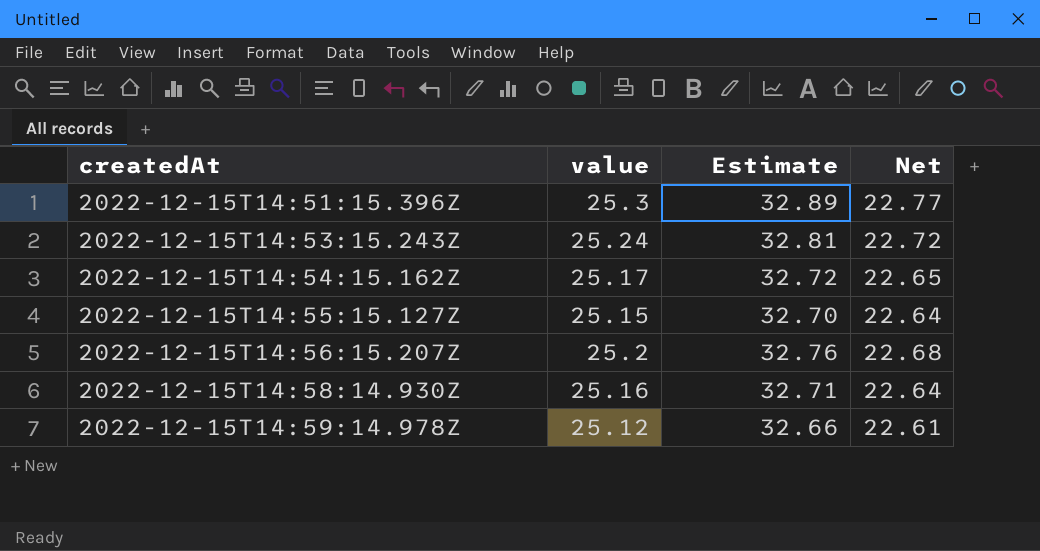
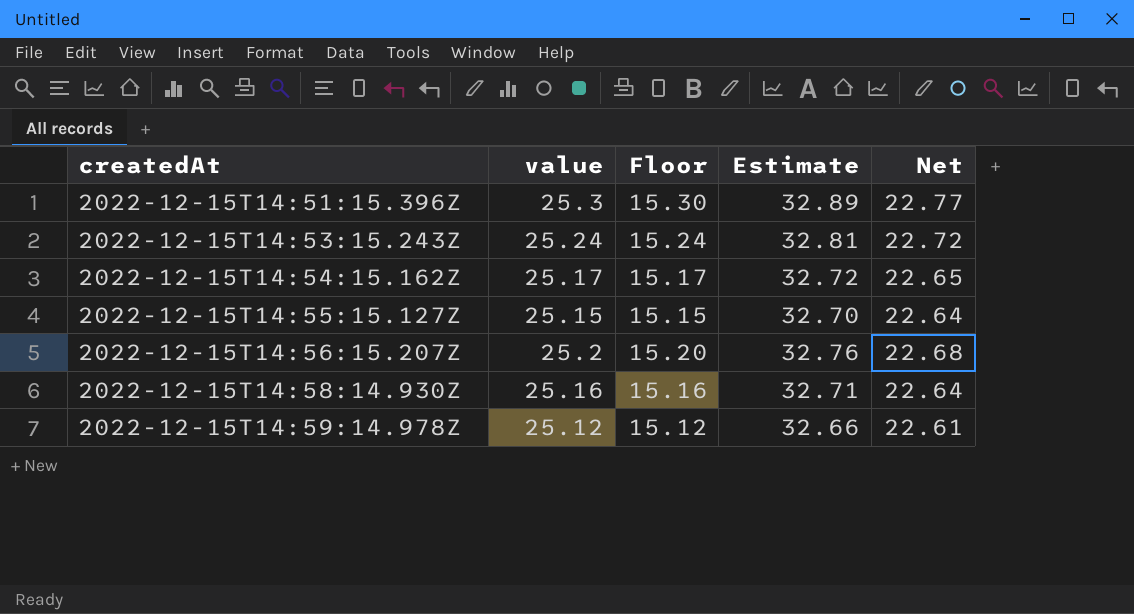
column Floor | formula: none -> [value] - 10

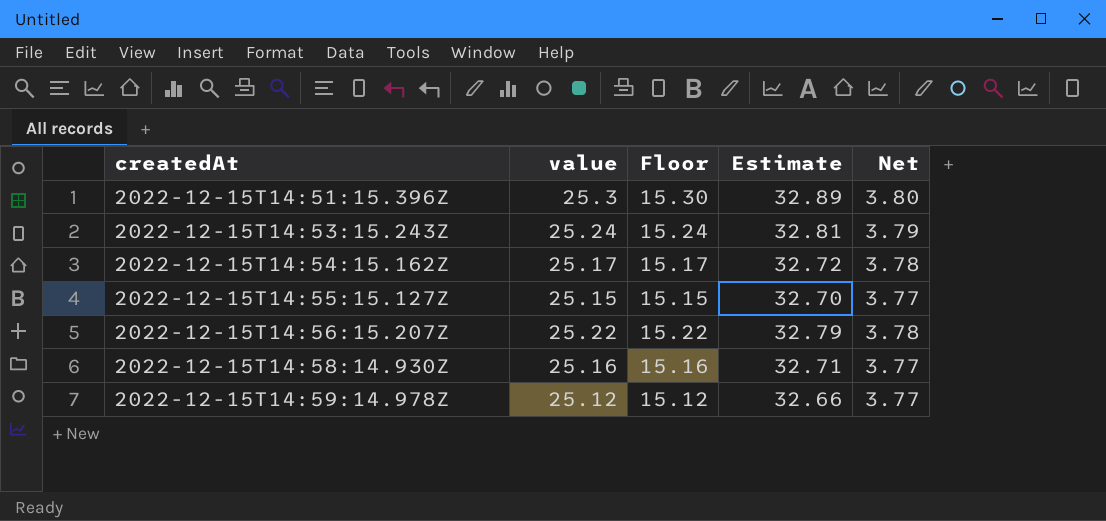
column Net | formula: [value] * 0.9 -> [value] * 0.15
2022-12-15T14:56:15.207Z | value: 25.2 -> 25.22
2022-12-15T14:56:15.207Z | Floor: 15.20 -> 15.22
2022-12-15T14:56:15.207Z | Estimate: 32.76 -> 32.79

